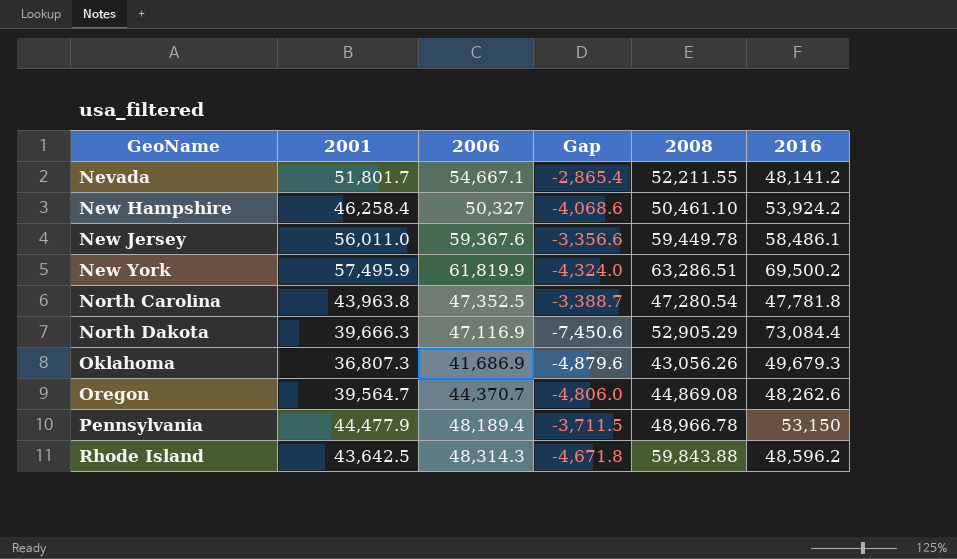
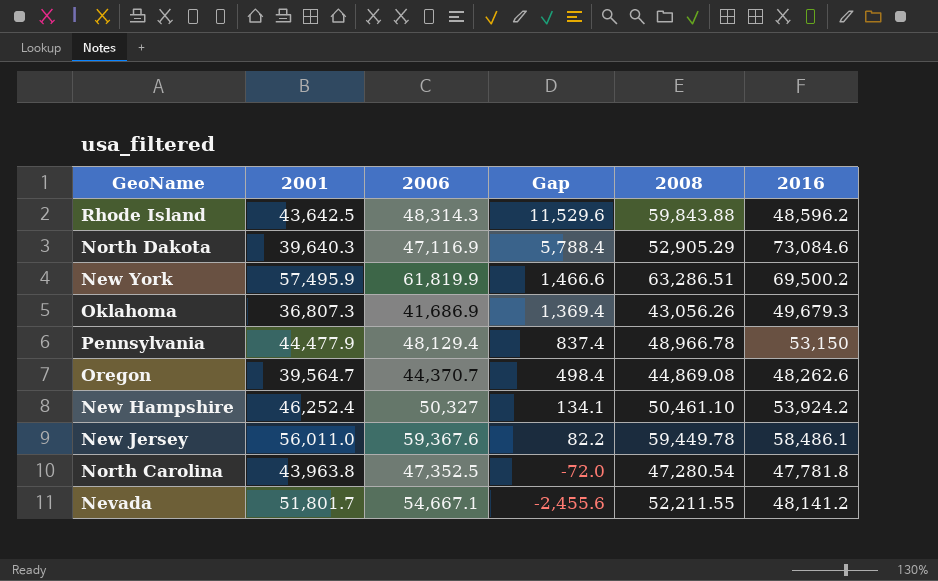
row order: GeoName ascending -> Gap descending
column Gap | formula: [2001] - [2006] -> [2008] - [2006]
North Dakota | 2001: 39,666.3 -> 39,640.3
North Dakota | 2016: 73,084.4 -> 73,084.6
Pennsylvania | 2006: 48,189.4 -> 48,129.4
New Hampshire | 2001: 46,258.4 -> 46,252.4

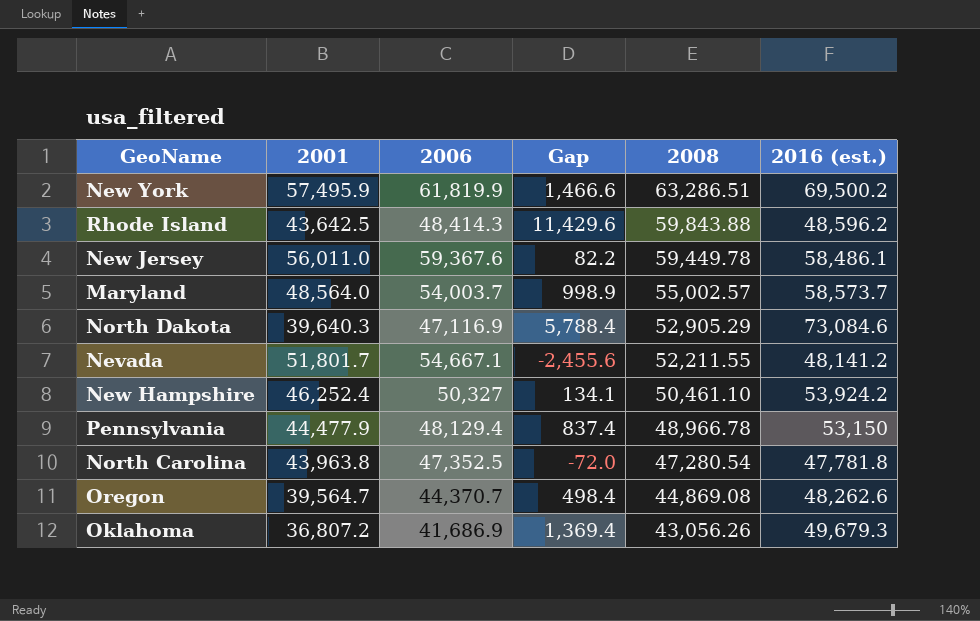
row order: Gap descending -> 2008 descending
column name: 2016 -> 2016 (est.)
Rhode Island | 2006: 48,314.3 -> 48,414.3
Rhode Island | Gap: 11,529.6 -> 11,429.6
row Maryland: none -> 48,564.0 | 54,003.7 | 998.9 | 55,002.57 | 58,573.7
Oklahoma | 2001: 36,807.3 -> 36,807.2

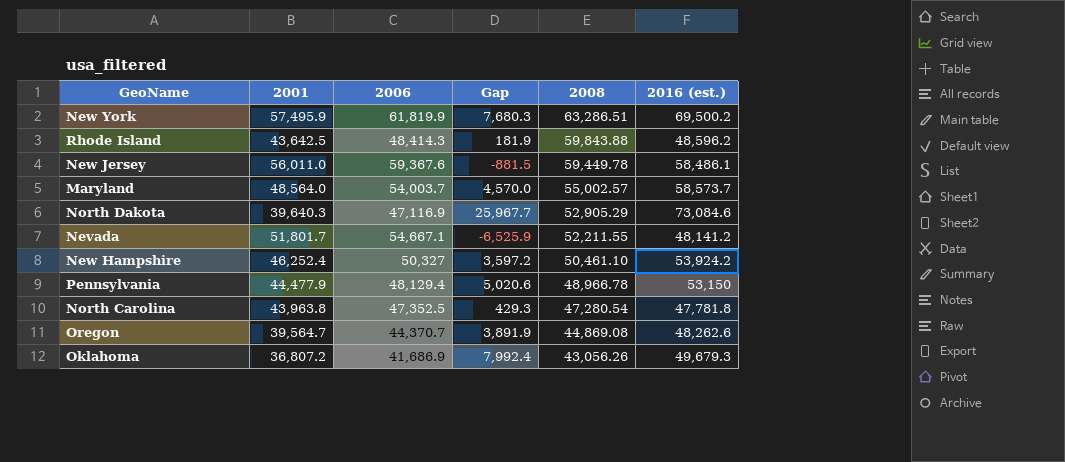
column Gap | formula: [2008] - [2006] -> [2016 (est.)] - [2006]

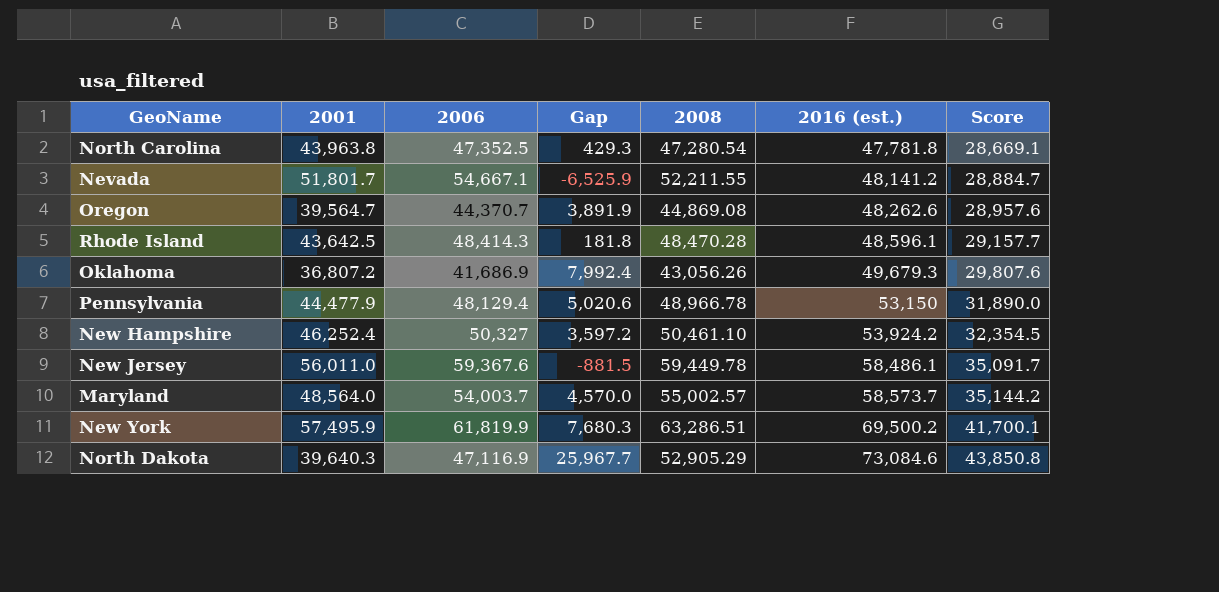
row order: 2008 descending -> 2016 (est.) ascending
column Score | formula: none -> [2016 (est.)] * 0.6
Rhode Island | Gap: 181.9 -> 181.8
Rhode Island | 2008: 59,843.88 -> 48,470.28
Rhode Island | 2016 (est.): 48,596.2 -> 48,596.1

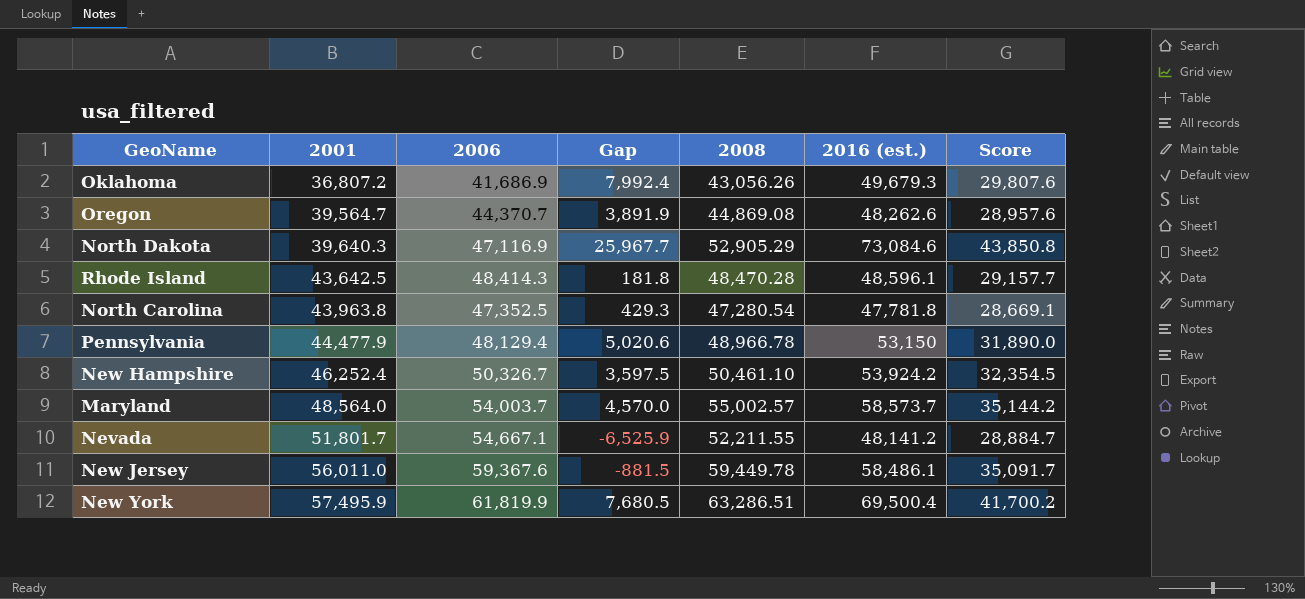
row order: 2016 (est.) ascending -> 2001 ascending
New Hampshire | 2006: 50,327 -> 50,326.7
New Hampshire | Gap: 3,597.2 -> 3,597.5
New York | Gap: 7,680.3 -> 7,680.5
New York | 2016 (est.): 69,500.2 -> 69,500.4
New York | Score: 41,700.1 -> 41,700.2

